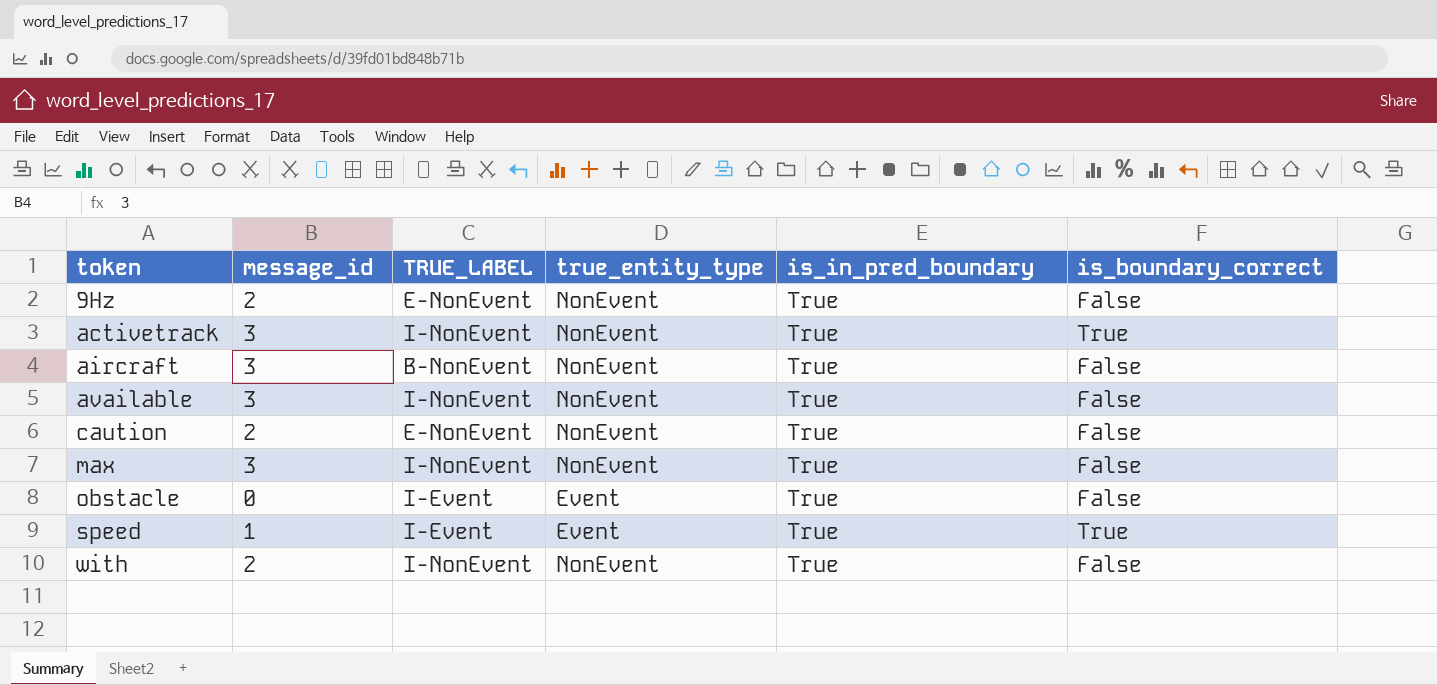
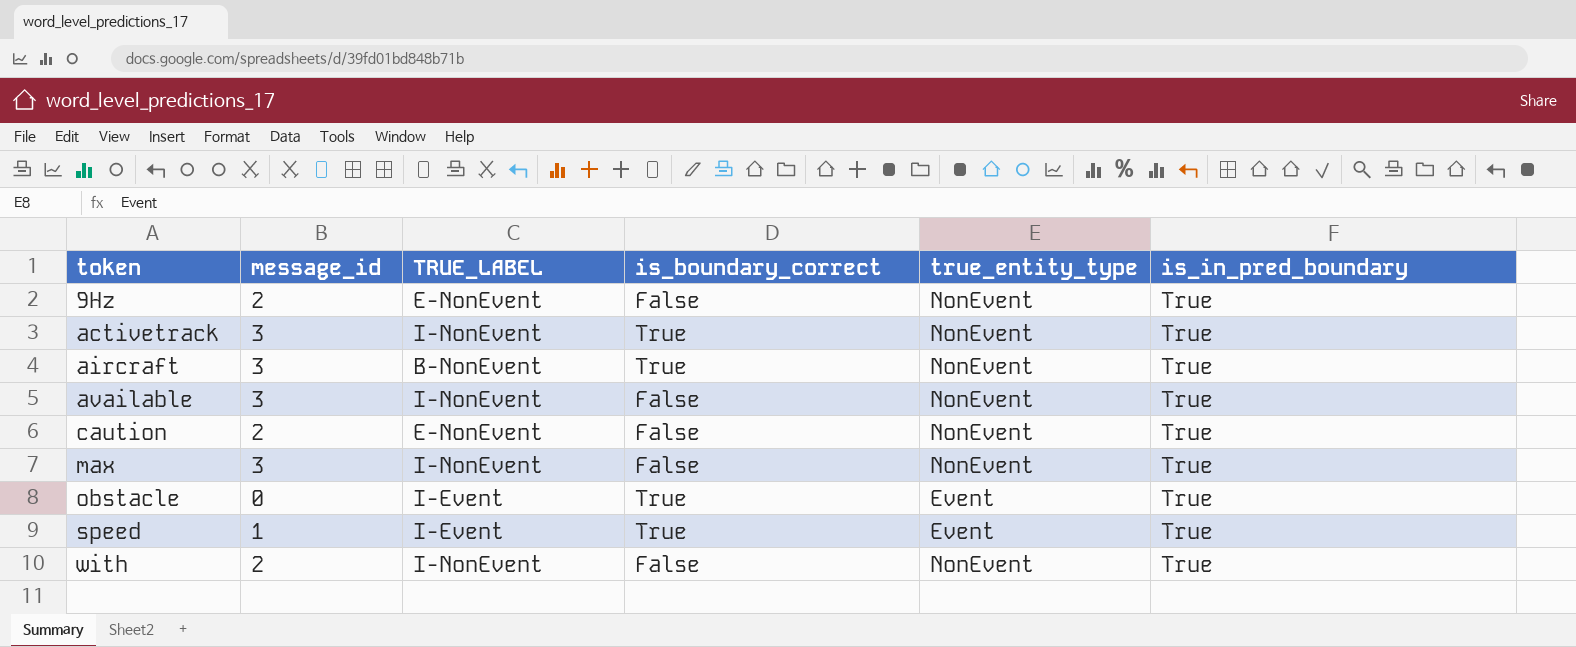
column is_boundary_correct | position: 6 -> 4
aircraft | is_boundary_correct: False -> True
obstacle | is_boundary_correct: False -> True

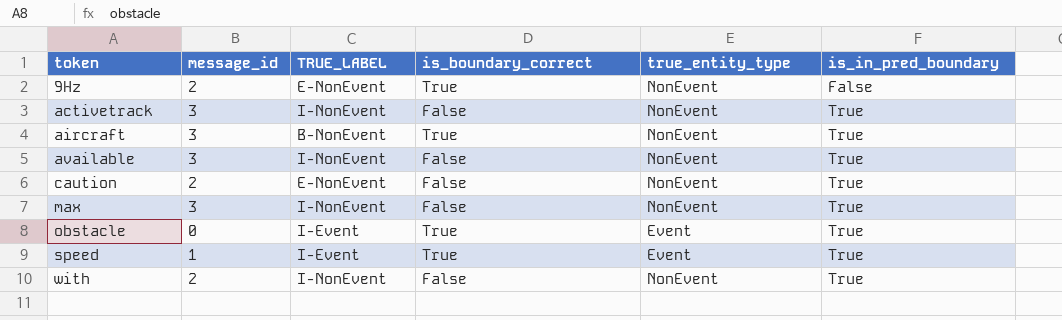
9Hz | is_boundary_correct: False -> True
9Hz | is_in_pred_boundary: True -> False
activetrack | is_boundary_correct: True -> False

